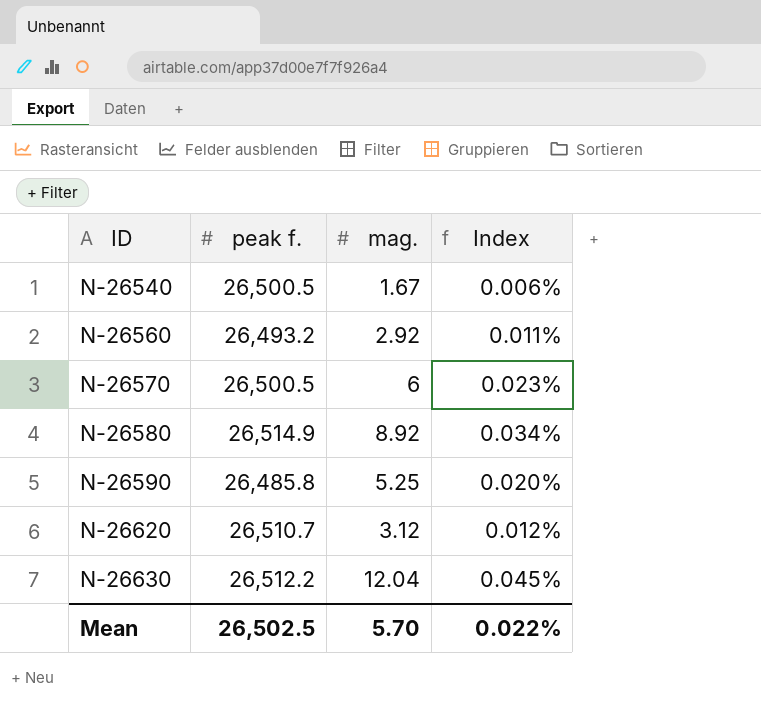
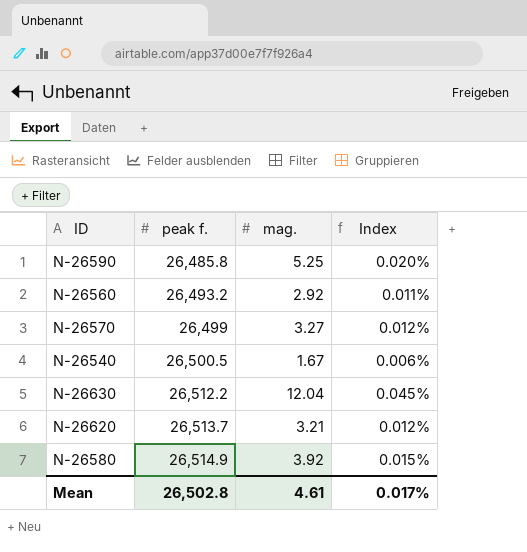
row order: ID ascending -> peak f. ascending
N-26570 | peak f.: 26,500.5 -> 26,499
N-26570 | mag.: 6 -> 3.27
N-26570 | Index: 0.023% -> 0.012%
N-26620 | peak f.: 26,510.7 -> 26,513.7
N-26620 | mag.: 3.12 -> 3.21
N-26580 | mag.: 8.92 -> 3.92
N-26580 | Index: 0.034% -> 0.015%
Mean | peak f.: 26,502.5 -> 26,502.8
Mean | mag.: 5.70 -> 4.61
Mean | Index: 0.022% -> 0.017%

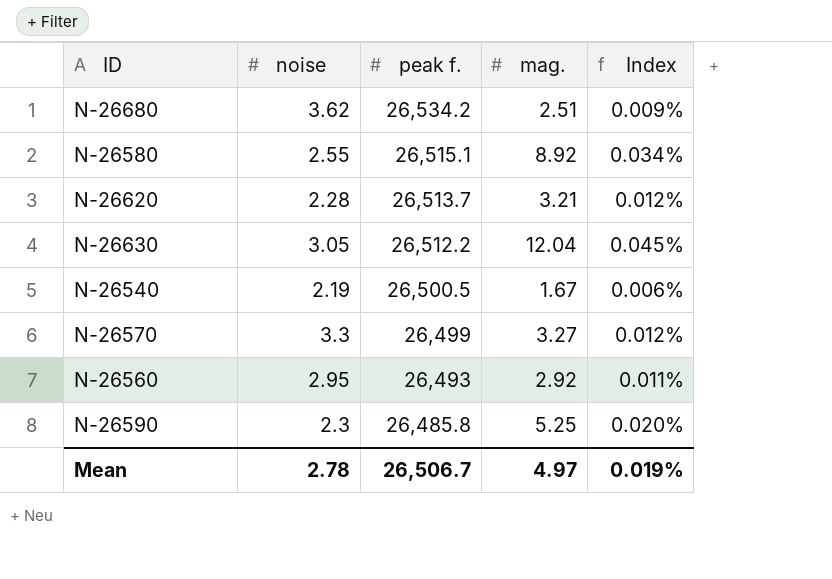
row order: peak f. ascending -> peak f. descending
column noise | position: none -> 2
row N-26680: none -> 3.62 | 26,534.2 | 2.51 | 0.009%
N-26580 | peak f.: 26,514.9 -> 26,515.1
N-26580 | mag.: 3.92 -> 8.92
N-26580 | Index: 0.015% -> 0.034%
N-26560 | peak f.: 26,493.2 -> 26,493
Mean | peak f.: 26,502.8 -> 26,506.7
Mean | mag.: 4.61 -> 4.97
Mean | Index: 0.017% -> 0.019%

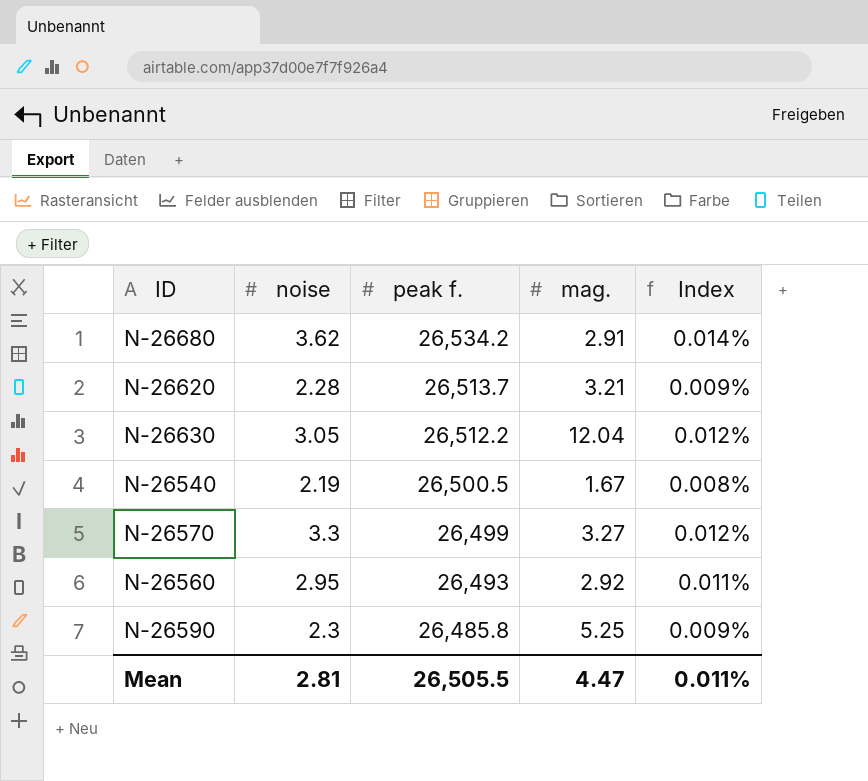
column Index | formula: [mag.] / [peak f.] -> [noise] / [peak f.]
row N-26580: 2.55 | 26,515.1 | 8.92 | 0.034% -> none
N-26680 | mag.: 2.51 -> 2.91
Mean | noise: 2.78 -> 2.81
Mean | peak f.: 26,506.7 -> 26,505.5
Mean | mag.: 4.97 -> 4.47
Mean | Index: 0.019% -> 0.011%

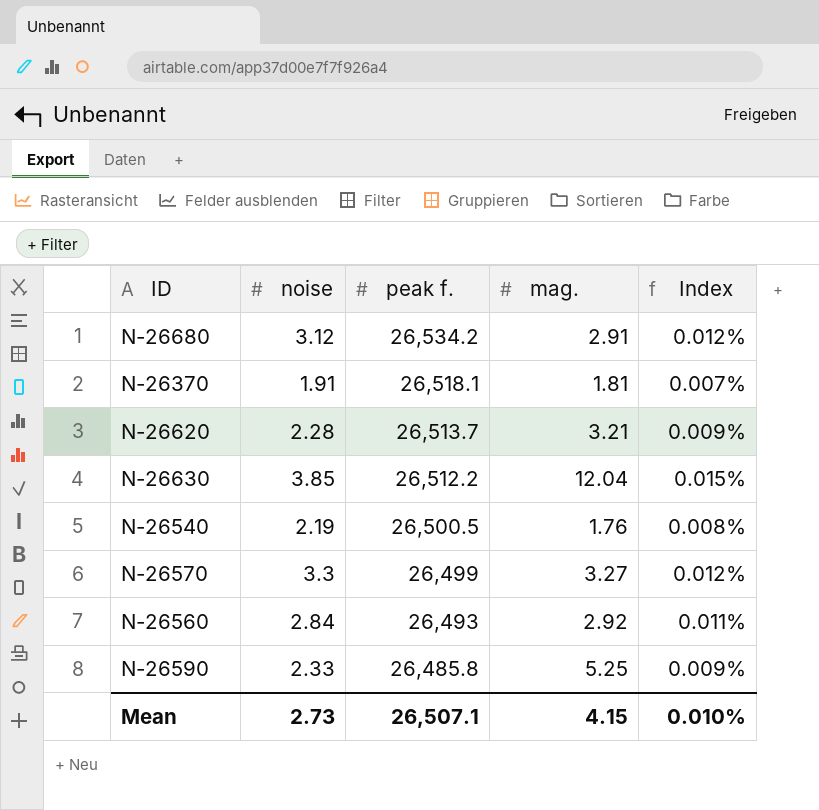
N-26680 | noise: 3.62 -> 3.12
N-26680 | Index: 0.014% -> 0.012%
row N-26370: none -> 1.91 | 26,518.1 | 1.81 | 0.007%
N-26630 | noise: 3.05 -> 3.85
N-26630 | Index: 0.012% -> 0.015%
N-26540 | mag.: 1.67 -> 1.76
N-26560 | noise: 2.95 -> 2.84
N-26590 | noise: 2.3 -> 2.33
Mean | noise: 2.81 -> 2.73
Mean | peak f.: 26,505.5 -> 26,507.1
Mean | mag.: 4.47 -> 4.15
Mean | Index: 0.011% -> 0.010%

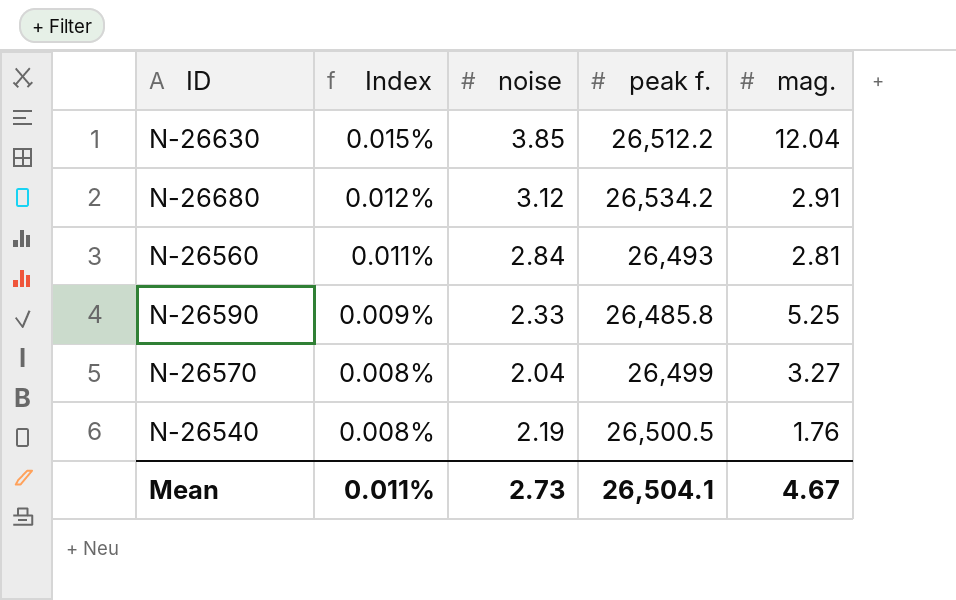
row order: peak f. descending -> Index descending
column Index | position: 5 -> 2
row N-26370: 1.91 | 26,518.1 | 1.81 | 0.007% -> none
row N-26620: 2.28 | 26,513.7 | 3.21 | 0.009% -> none
N-26560 | mag.: 2.92 -> 2.81
N-26570 | Index: 0.012% -> 0.008%
N-26570 | noise: 3.3 -> 2.04
Mean | Index: 0.010% -> 0.011%
Mean | peak f.: 26,507.1 -> 26,504.1
Mean | mag.: 4.15 -> 4.67

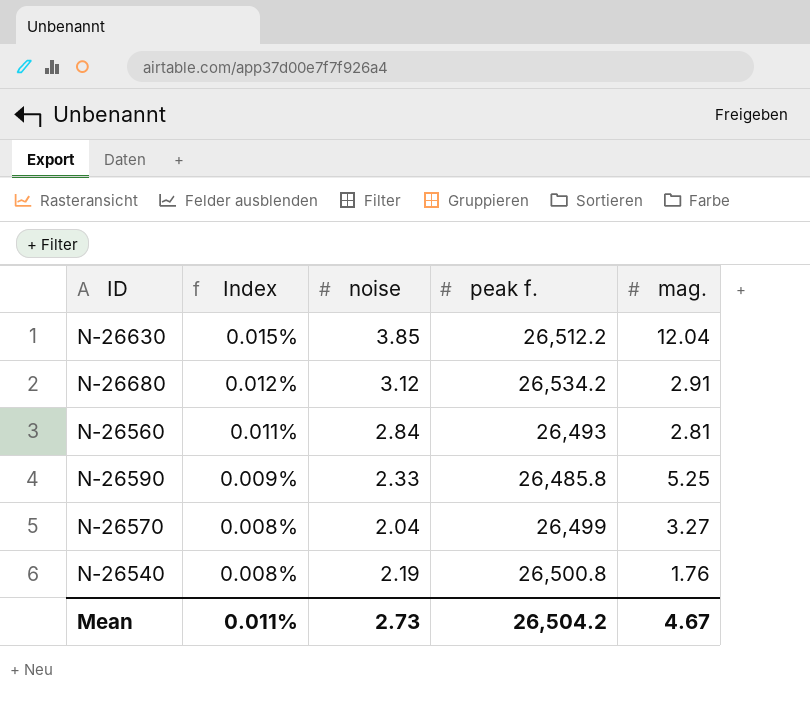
N-26540 | peak f.: 26,500.5 -> 26,500.8
Mean | peak f.: 26,504.1 -> 26,504.2

